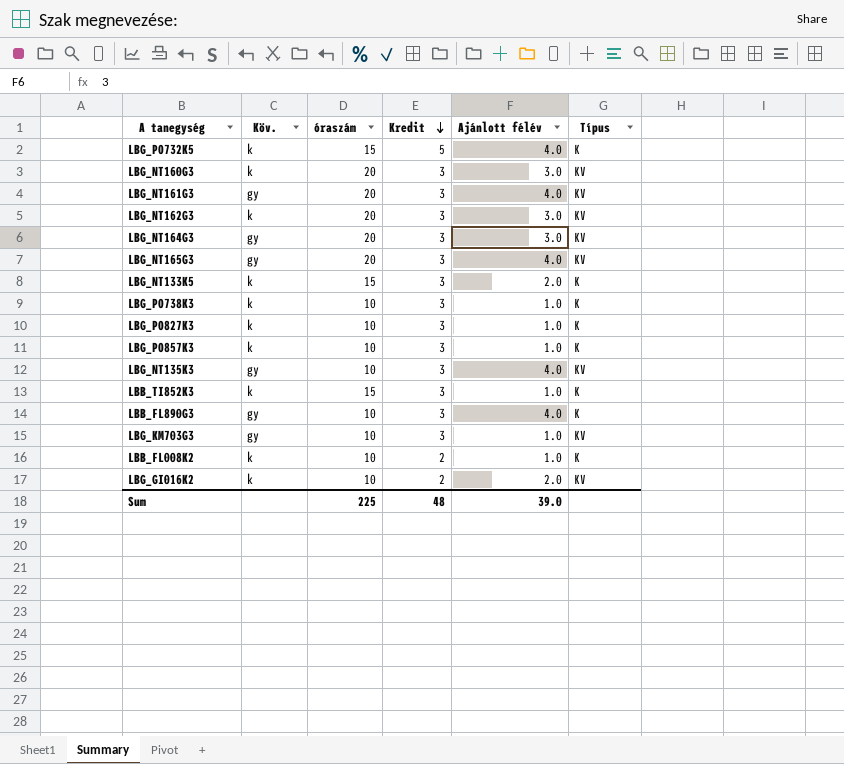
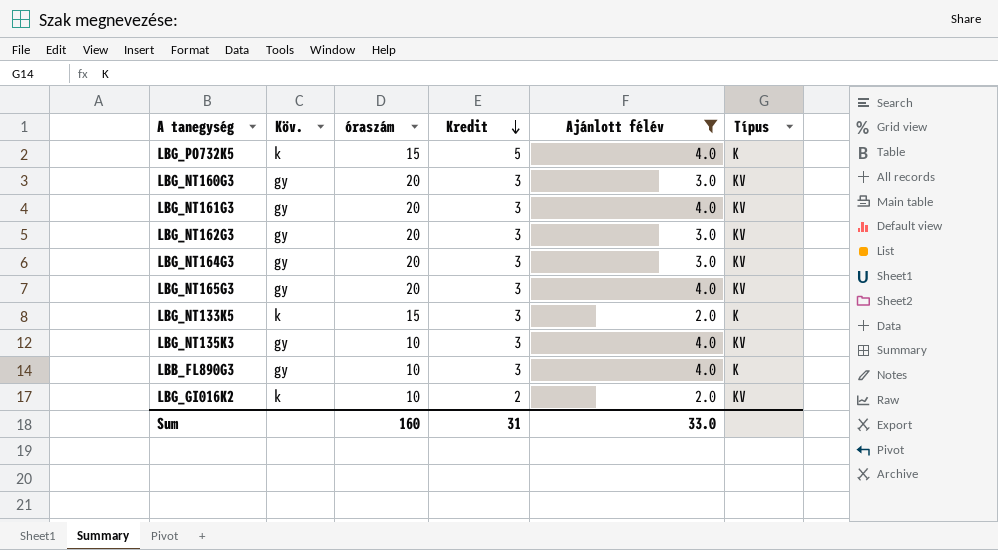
filter: none -> Ajánlott félév != 1.0
LBG_NT160G3 | Köv.: k -> gy
LBG_NT162G3 | Köv.: k -> gy
Sum | óraszám: 225 -> 160
Sum | Kredit: 48 -> 31
Sum | Ajánlott félév: 39.0 -> 33.0

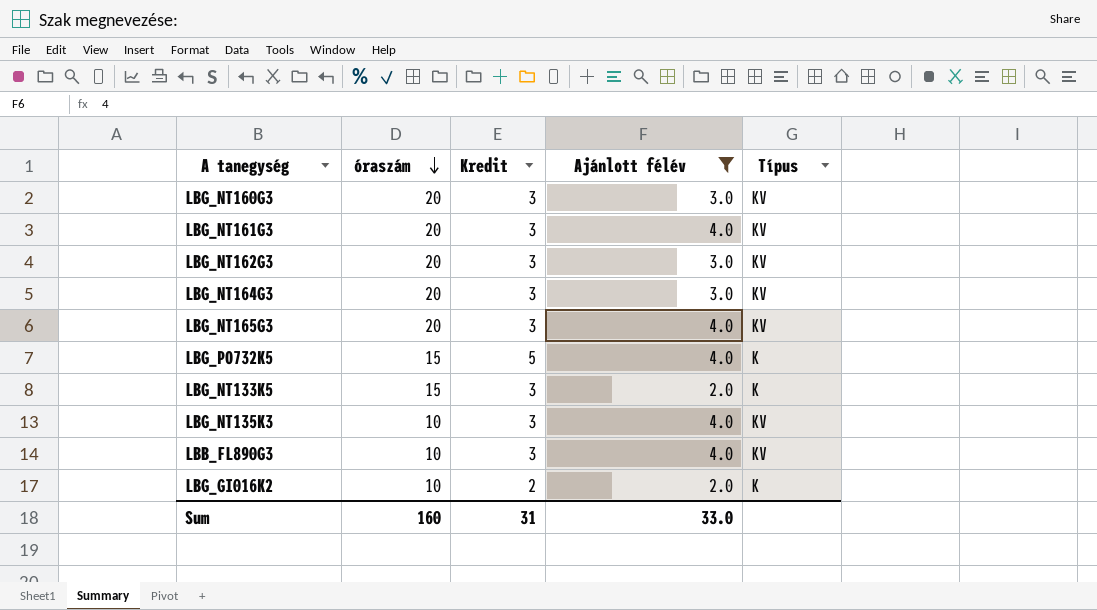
row order: Kredit descending -> óraszám descending
column Köv. | position: 2 -> none
LBB_FL890G3 | Típus: K -> KV
LBG_GI016K2 | Típus: KV -> K

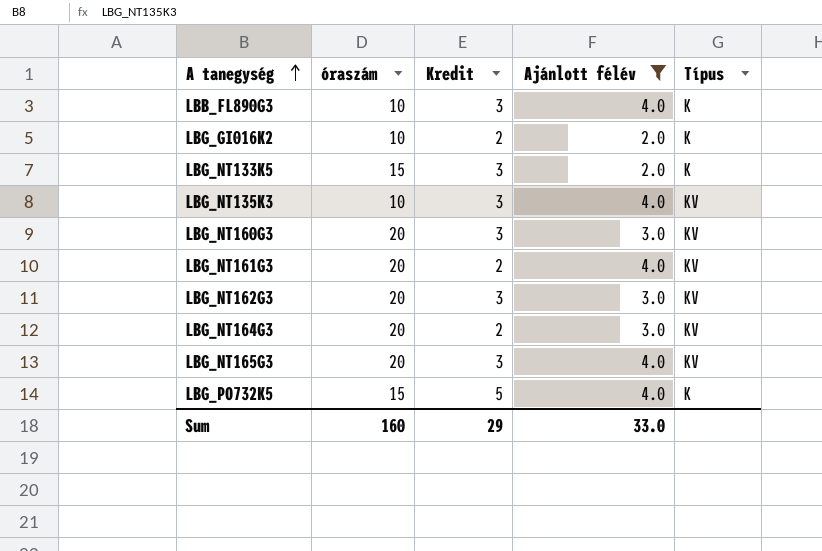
row order: óraszám descending -> A tanegység ascending
LBB_FL890G3 | Típus: KV -> K
LBG_NT161G3 | Kredit: 3 -> 2
LBG_NT164G3 | Kredit: 3 -> 2
Sum | Kredit: 31 -> 29

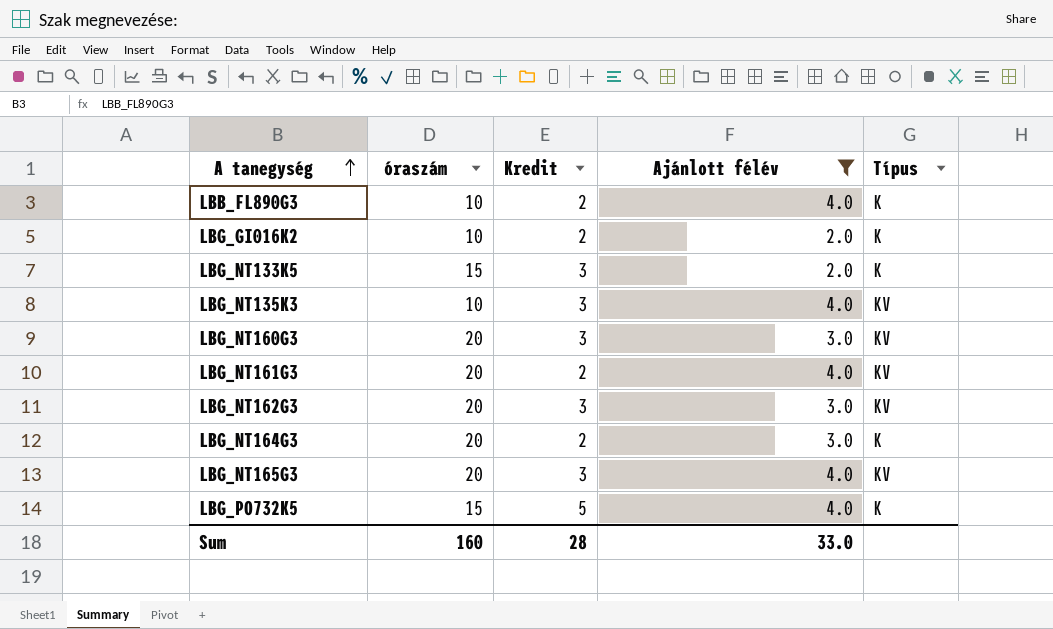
LBB_FL890G3 | Kredit: 3 -> 2
LBG_NT164G3 | Típus: KV -> K
Sum | Kredit: 29 -> 28

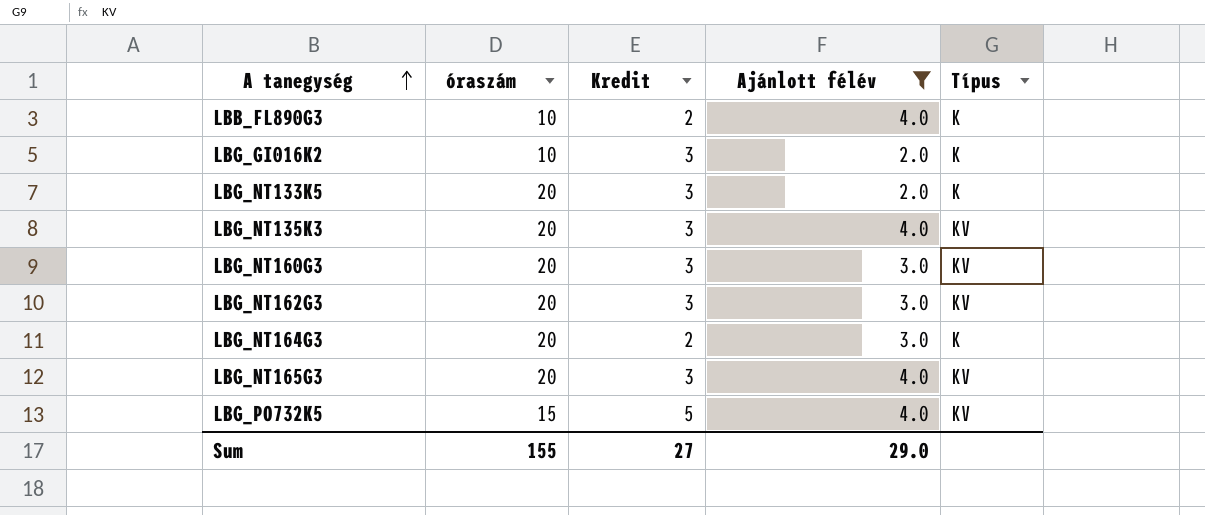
row LBG_NT161G3: 20 | 2 | 4.0 | KV -> none
LBG_GI016K2 | Kredit: 2 -> 3
LBG_NT133K5 | óraszám: 15 -> 20
LBG_NT135K3 | óraszám: 10 -> 20
LBG_PO732K5 | Típus: K -> KV
Sum | óraszám: 160 -> 155
Sum | Kredit: 28 -> 27
Sum | Ajánlott félév: 33.0 -> 29.0

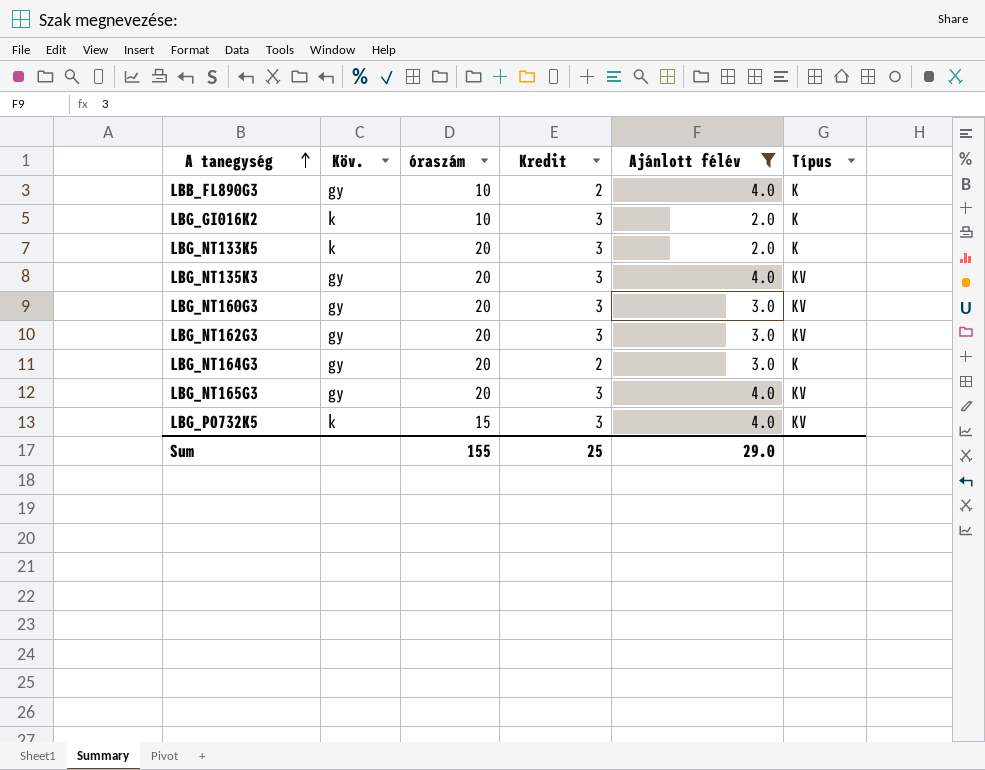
column Köv. | position: none -> 2
LBG_PO732K5 | Kredit: 5 -> 3
Sum | Kredit: 27 -> 25

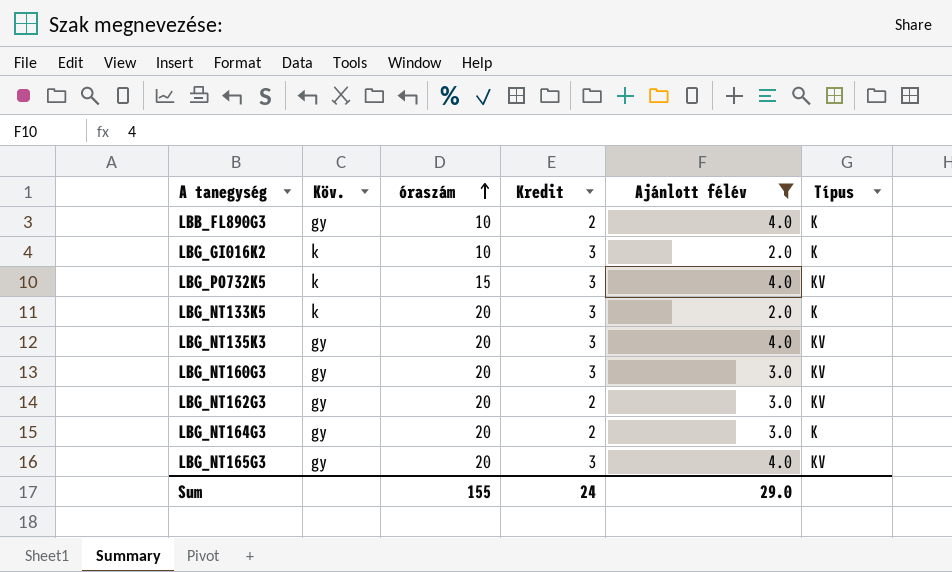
row order: A tanegység ascending -> óraszám ascending
LBG_NT162G3 | Kredit: 3 -> 2
Sum | Kredit: 25 -> 24

